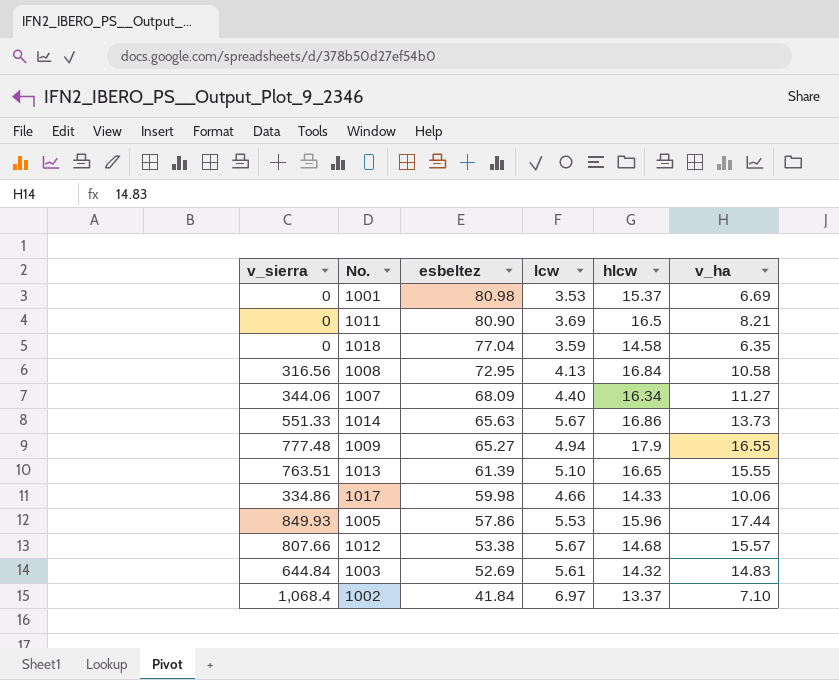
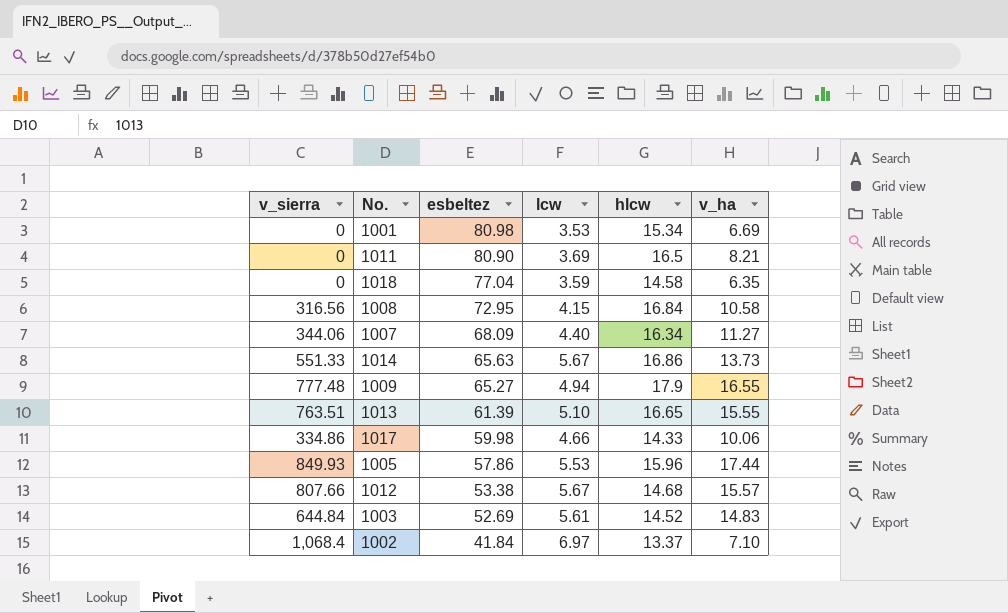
1001 | hlcw: 15.37 -> 15.34
1008 | lcw: 4.13 -> 4.15
1003 | hlcw: 14.32 -> 14.52

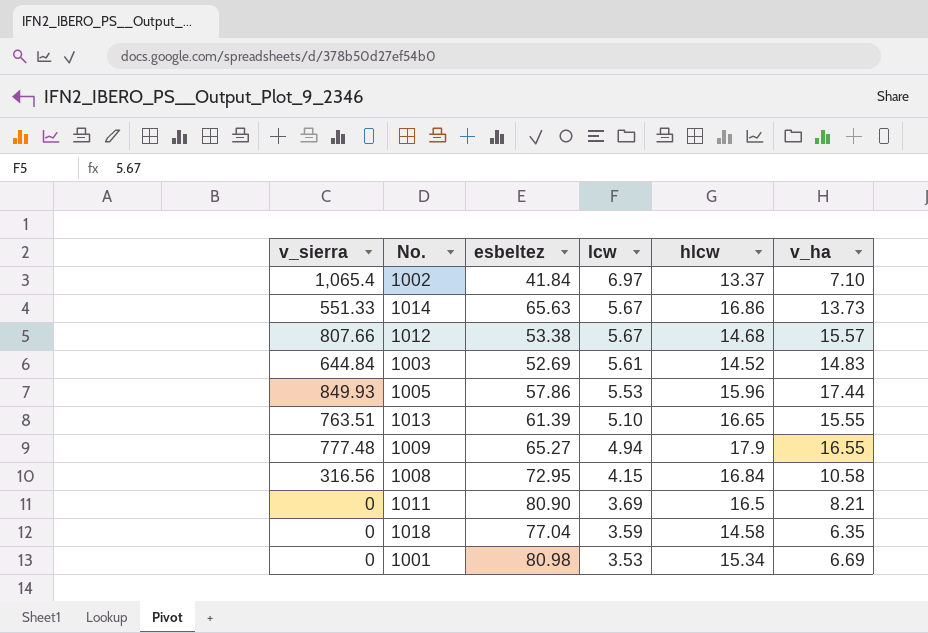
row order: esbeltez descending -> lcw descending
row 1007: 344.06 | 68.09 | 4.40 | 16.34 | 11.27 -> none
row 1017: 334.86 | 59.98 | 4.66 | 14.33 | 10.06 -> none
1002 | v_sierra: 1,068.4 -> 1,065.4

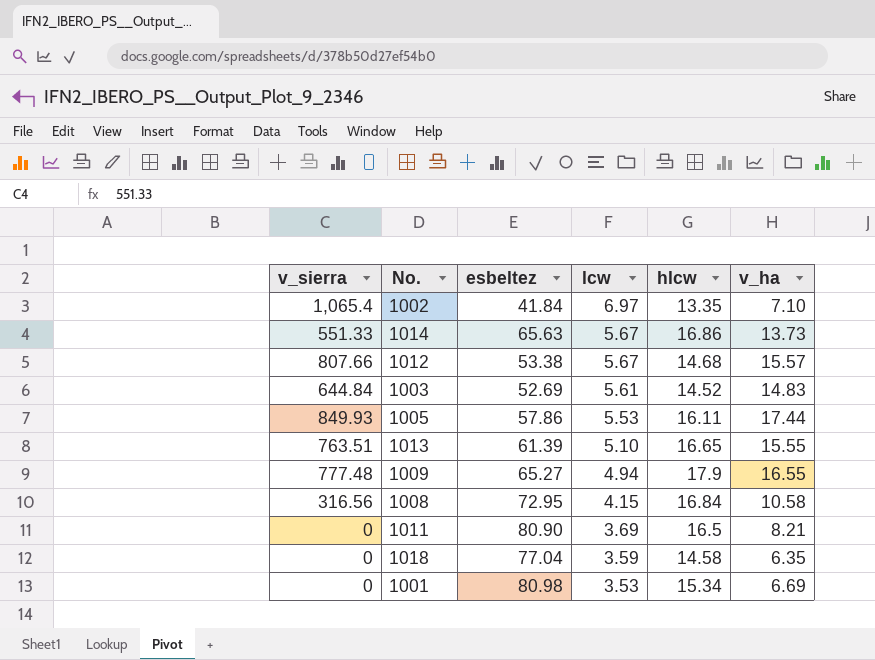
1002 | hlcw: 13.37 -> 13.35
1005 | hlcw: 15.96 -> 16.11

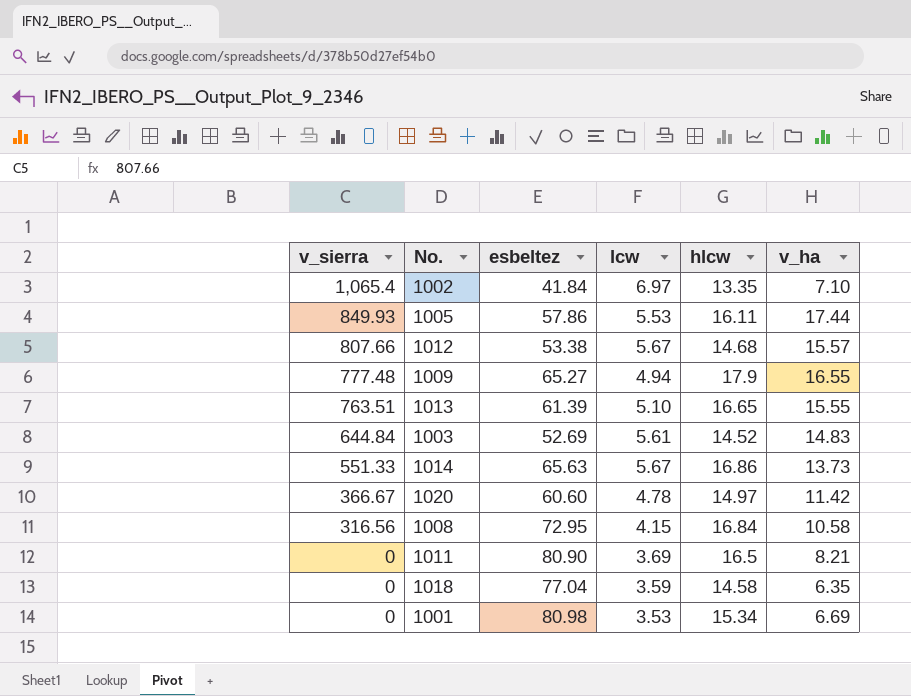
row order: lcw descending -> v_sierra descending
row 1020: none -> 366.67 | 60.60 | 4.78 | 14.97 | 11.42

